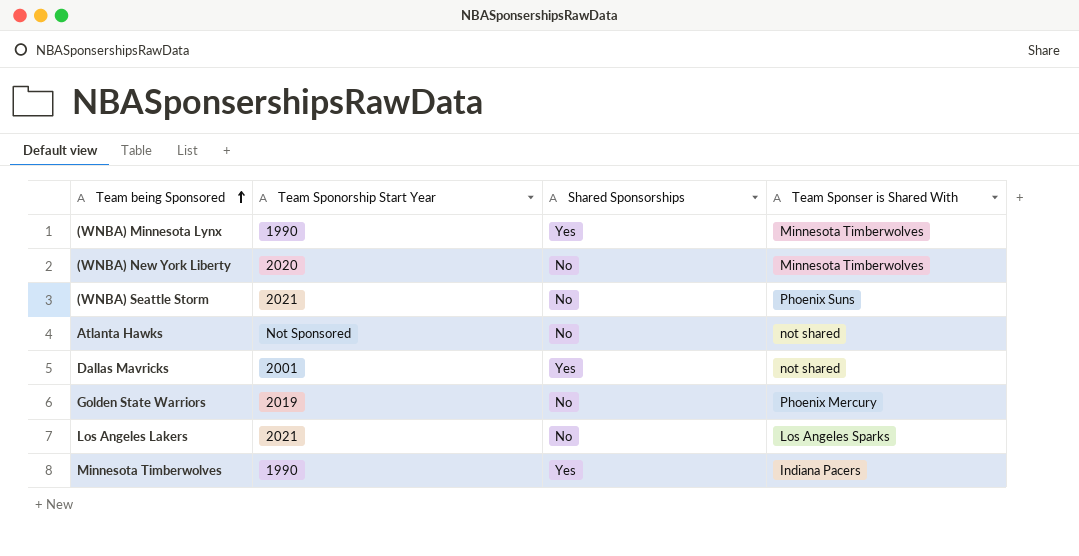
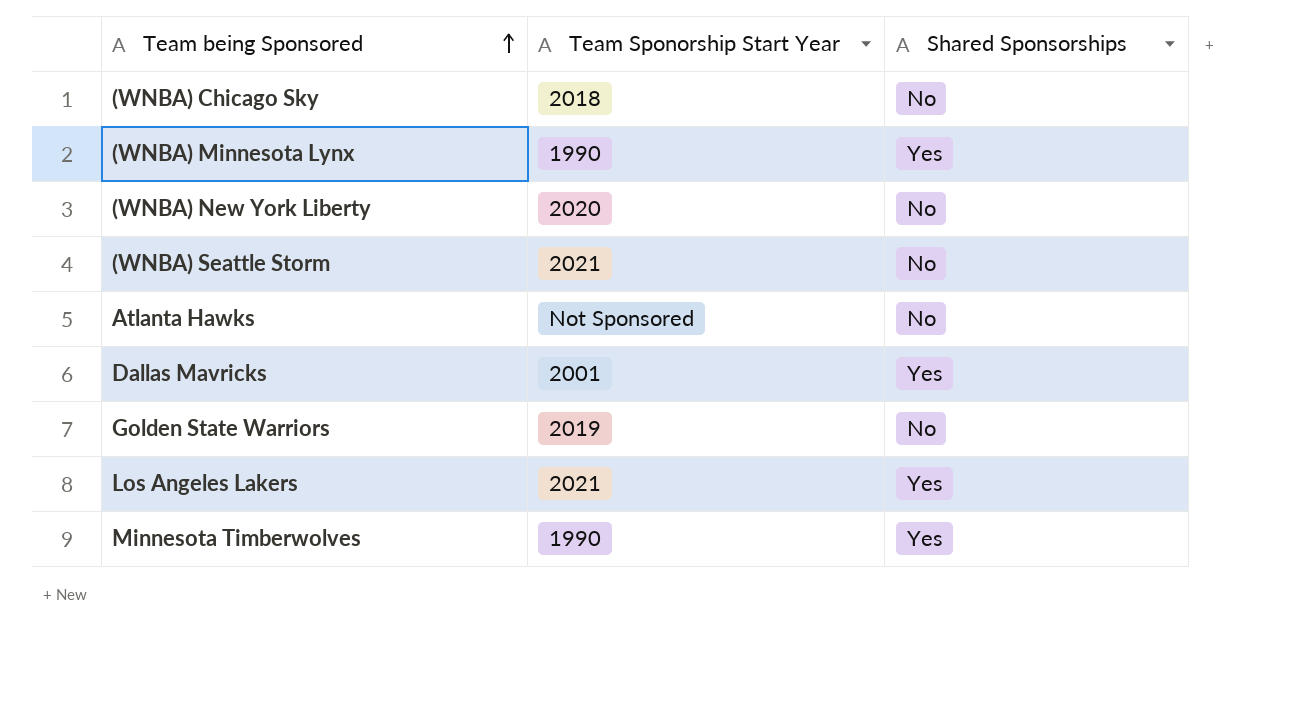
column Team Sponser is Shared With | position: 4 -> none
row (WNBA) Chicago Sky: none -> 2018 | No
Los Angeles Lakers | Shared Sponsorships: No -> Yes

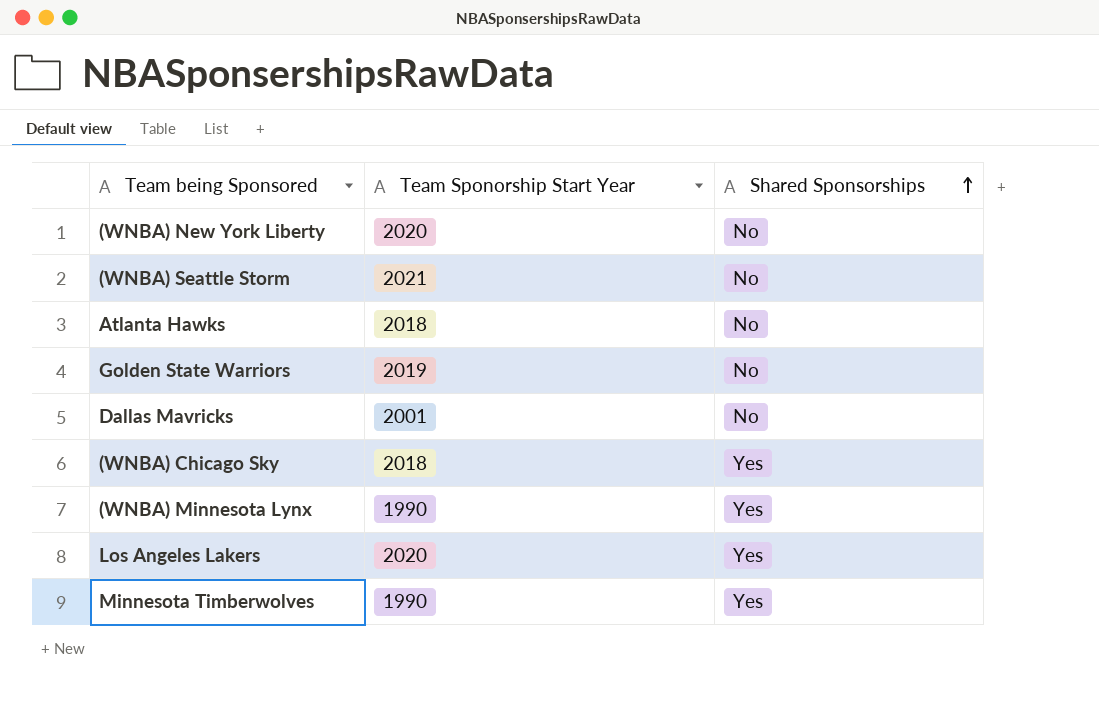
row order: Team being Sponsored ascending -> Shared Sponsorships ascending
Atlanta Hawks | Team Sponorship Start Year: Not Sponsored -> 2018
Dallas Mavricks | Shared Sponsorships: Yes -> No
(WNBA) Chicago Sky | Shared Sponsorships: No -> Yes
Los Angeles Lakers | Team Sponorship Start Year: 2021 -> 2020

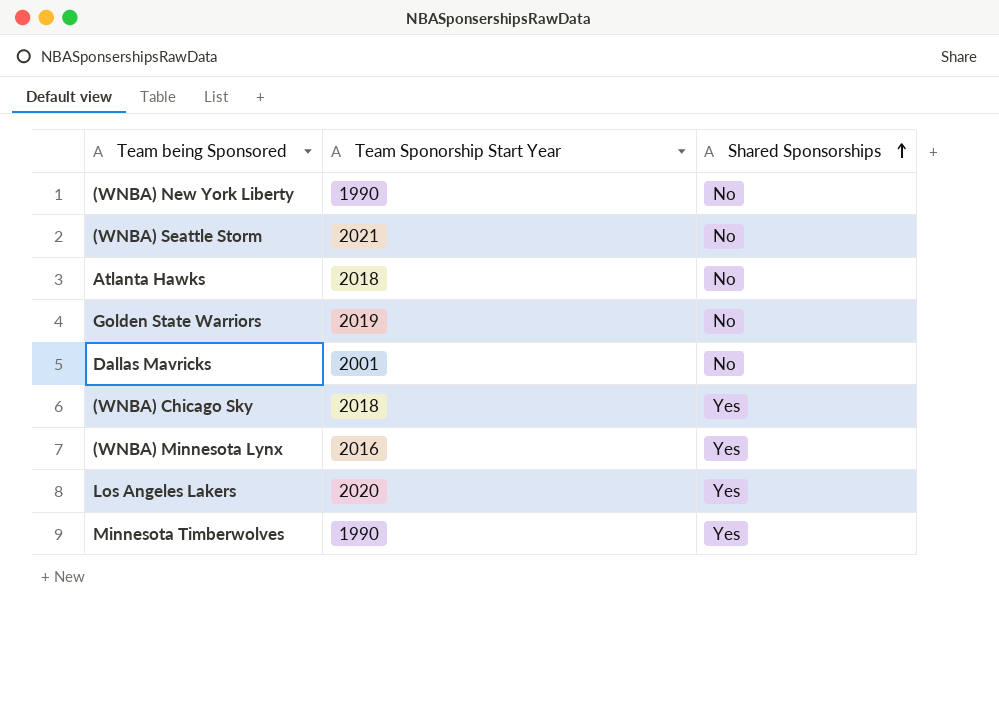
(WNBA) New York Liberty | Team Sponorship Start Year: 2020 -> 1990
(WNBA) Minnesota Lynx | Team Sponorship Start Year: 1990 -> 2016

